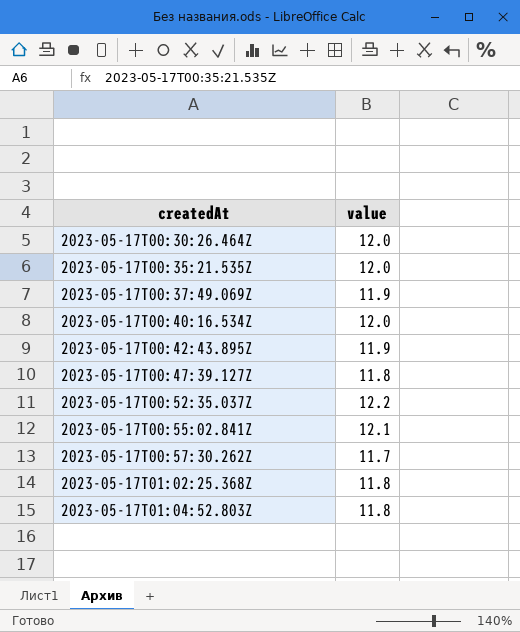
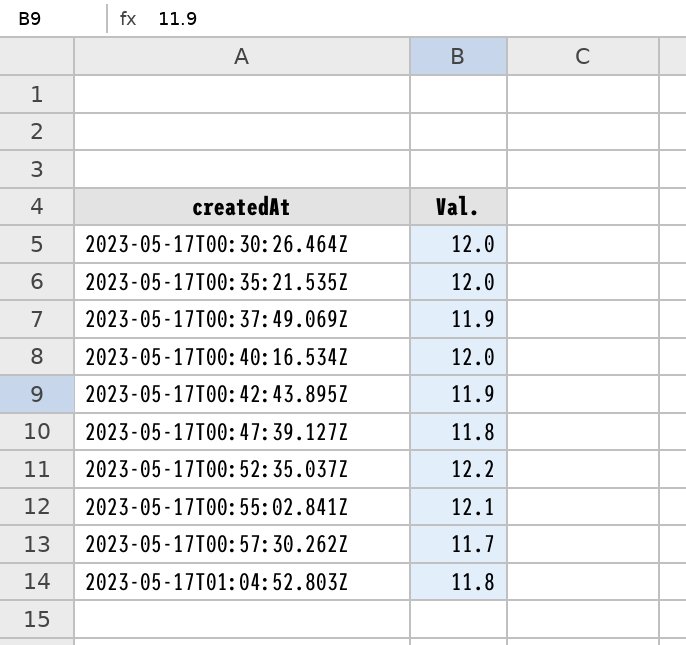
column name: value -> Val.
row 2023-05-17T01:02:25.368Z: 11.8 -> none

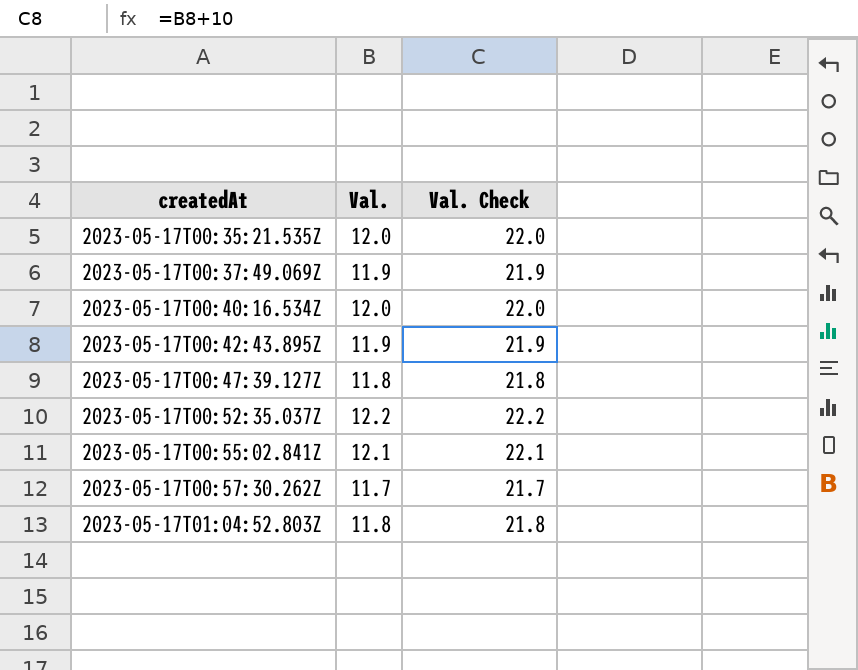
column Val. Check | formula: none -> [Val.] + 10
row 2023-05-17T00:30:26.464Z: 12.0 -> none

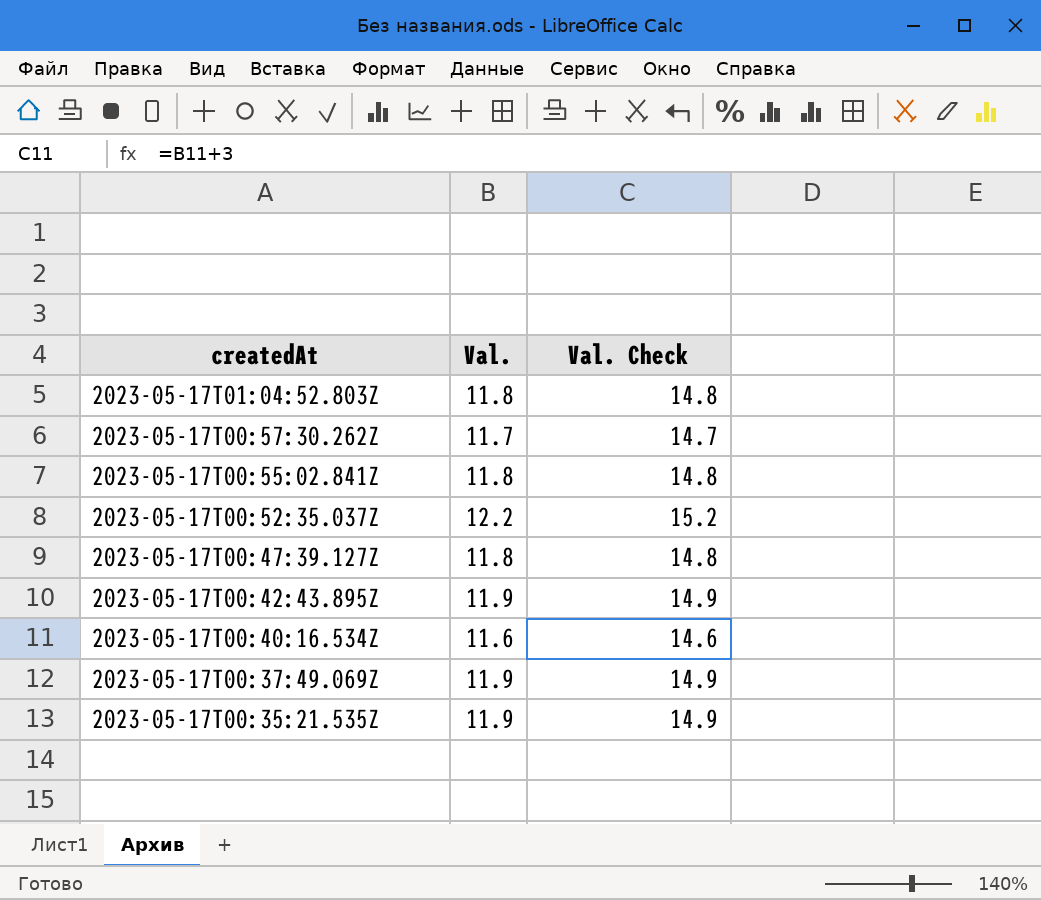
row order: createdAt ascending -> createdAt descending
column Val. Check | formula: [Val.] + 10 -> [Val.] + 3
2023-05-17T00:55:02.841Z | Val.: 12.1 -> 11.8
2023-05-17T00:40:16.534Z | Val.: 12.0 -> 11.6
2023-05-17T00:35:21.535Z | Val.: 12.0 -> 11.9

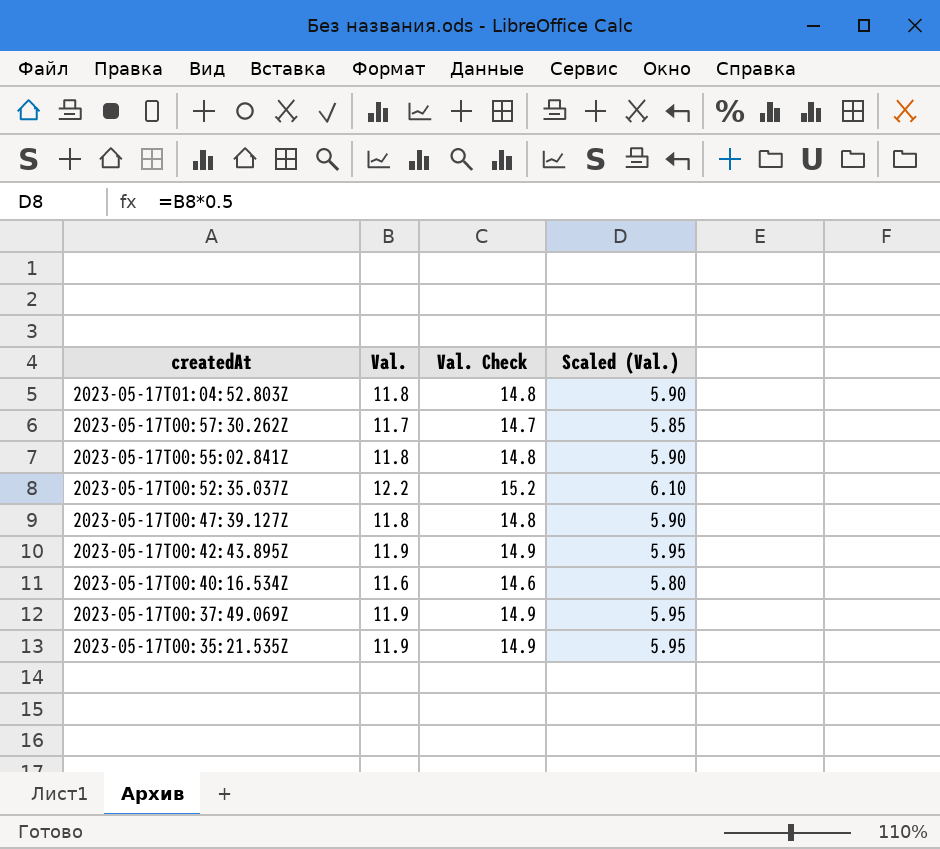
column Scaled (Val.) | formula: none -> [Val.] * 0.5

